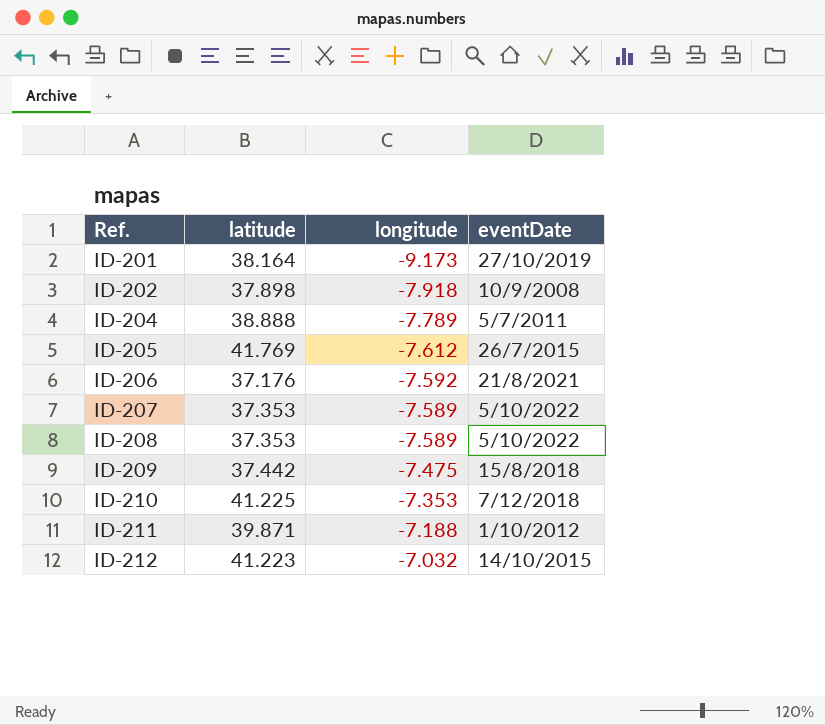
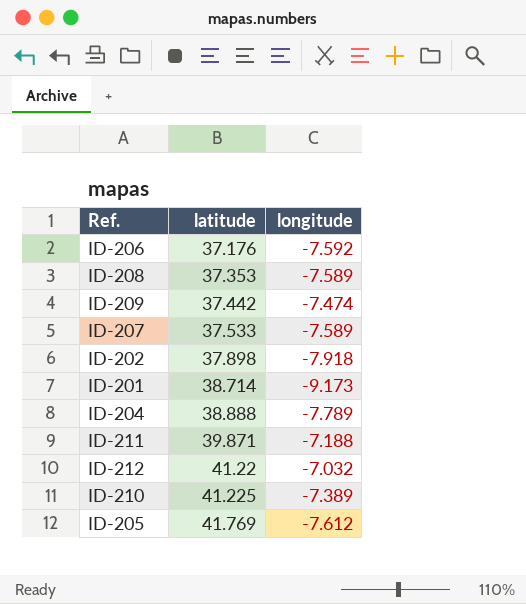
row order: Ref. ascending -> latitude ascending
column eventDate | position: 4 -> none
ID-209 | longitude: -7.475 -> -7.474
ID-207 | latitude: 37.353 -> 37.533
ID-201 | latitude: 38.164 -> 38.714
ID-212 | latitude: 41.223 -> 41.22
ID-210 | longitude: -7.353 -> -7.389

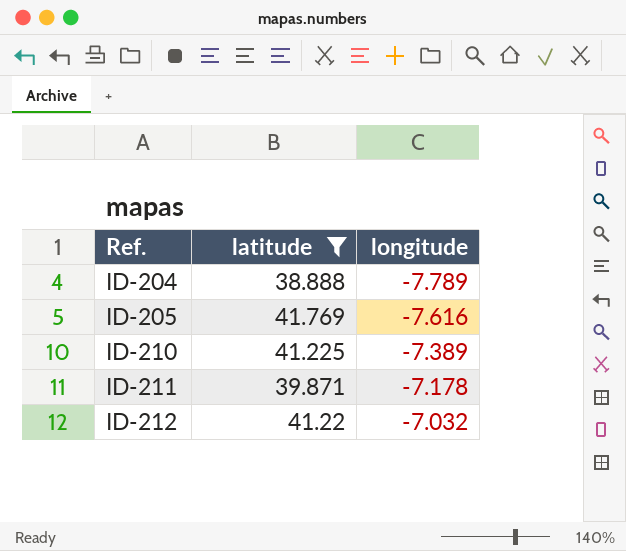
filter: none -> latitude >= 38.888
row order: latitude ascending -> Ref. ascending
ID-205 | longitude: -7.612 -> -7.616
ID-211 | longitude: -7.188 -> -7.178

